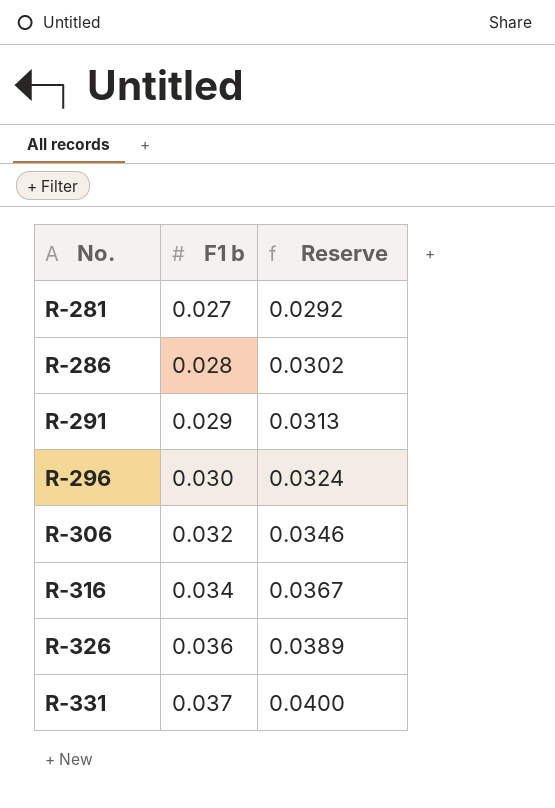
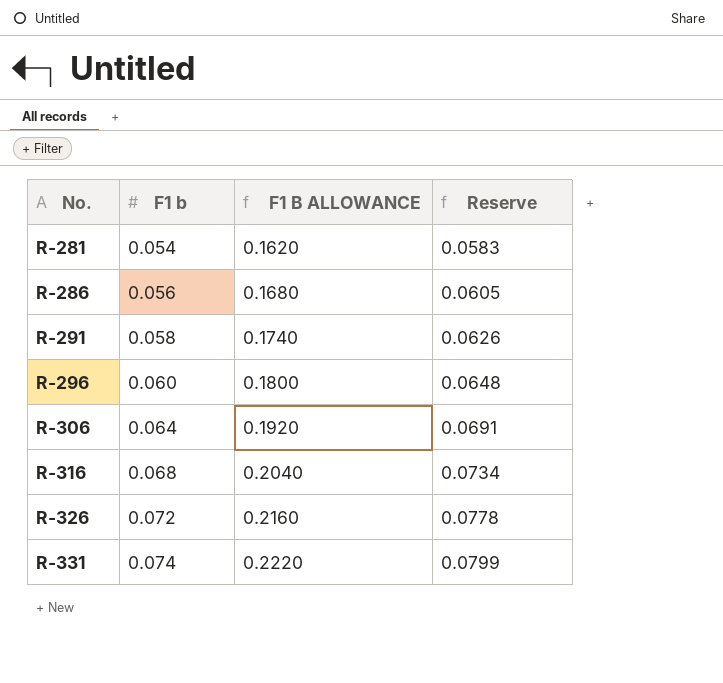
column F1 B ALLOWANCE | formula: none -> [F1 b] * 3
R-281 | F1 b: 0.027 -> 0.054
R-281 | Reserve: 0.0292 -> 0.0583
R-286 | F1 b: 0.028 -> 0.056
R-286 | Reserve: 0.0302 -> 0.0605
R-291 | F1 b: 0.029 -> 0.058
R-291 | Reserve: 0.0313 -> 0.0626
R-296 | F1 b: 0.030 -> 0.060
R-296 | Reserve: 0.0324 -> 0.0648
R-306 | F1 b: 0.032 -> 0.064
R-306 | Reserve: 0.0346 -> 0.0691
R-316 | F1 b: 0.034 -> 0.068
R-316 | Reserve: 0.0367 -> 0.0734
R-326 | F1 b: 0.036 -> 0.072
R-326 | Reserve: 0.0389 -> 0.0778
R-331 | F1 b: 0.037 -> 0.074
R-331 | Reserve: 0.0400 -> 0.0799

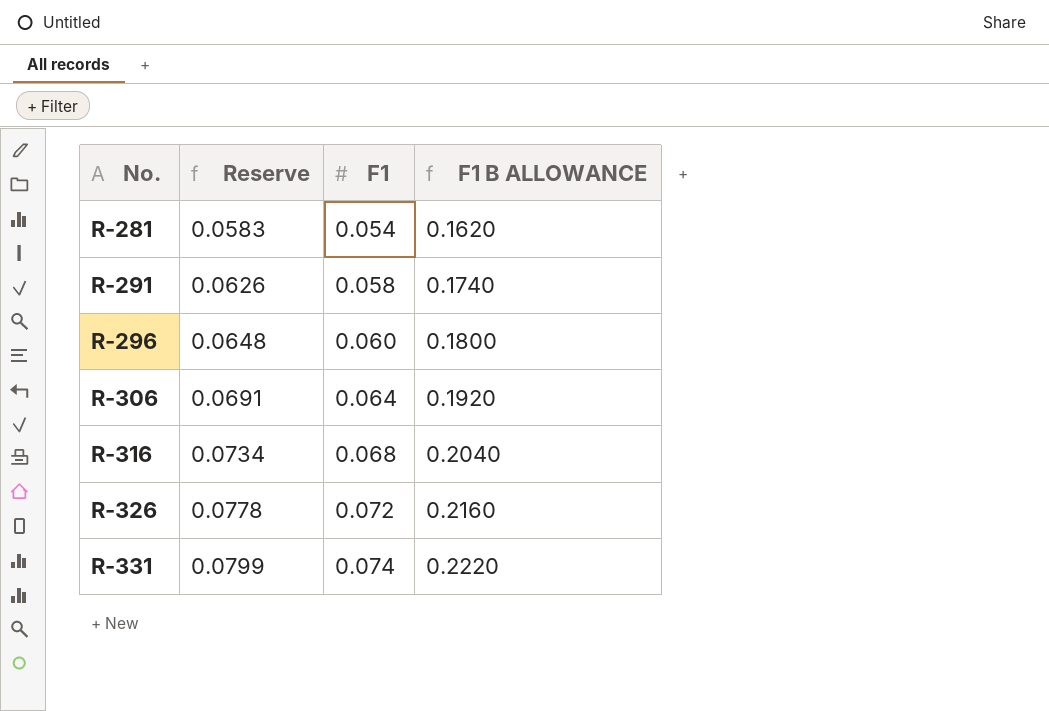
column Reserve | position: 4 -> 2
column name: F1 b -> F1
row R-286: 0.056 | 0.1680 | 0.0605 -> none

